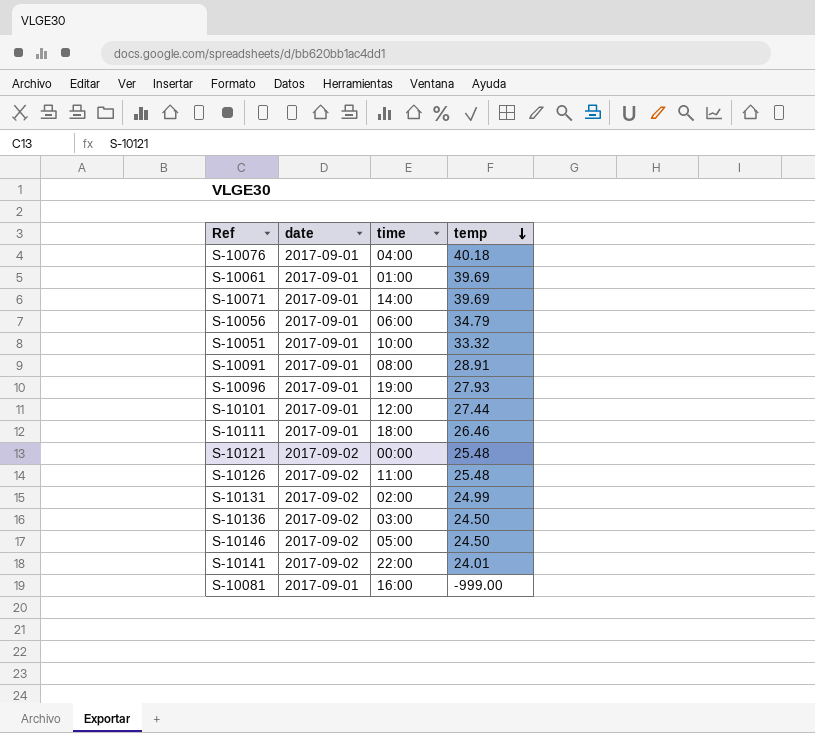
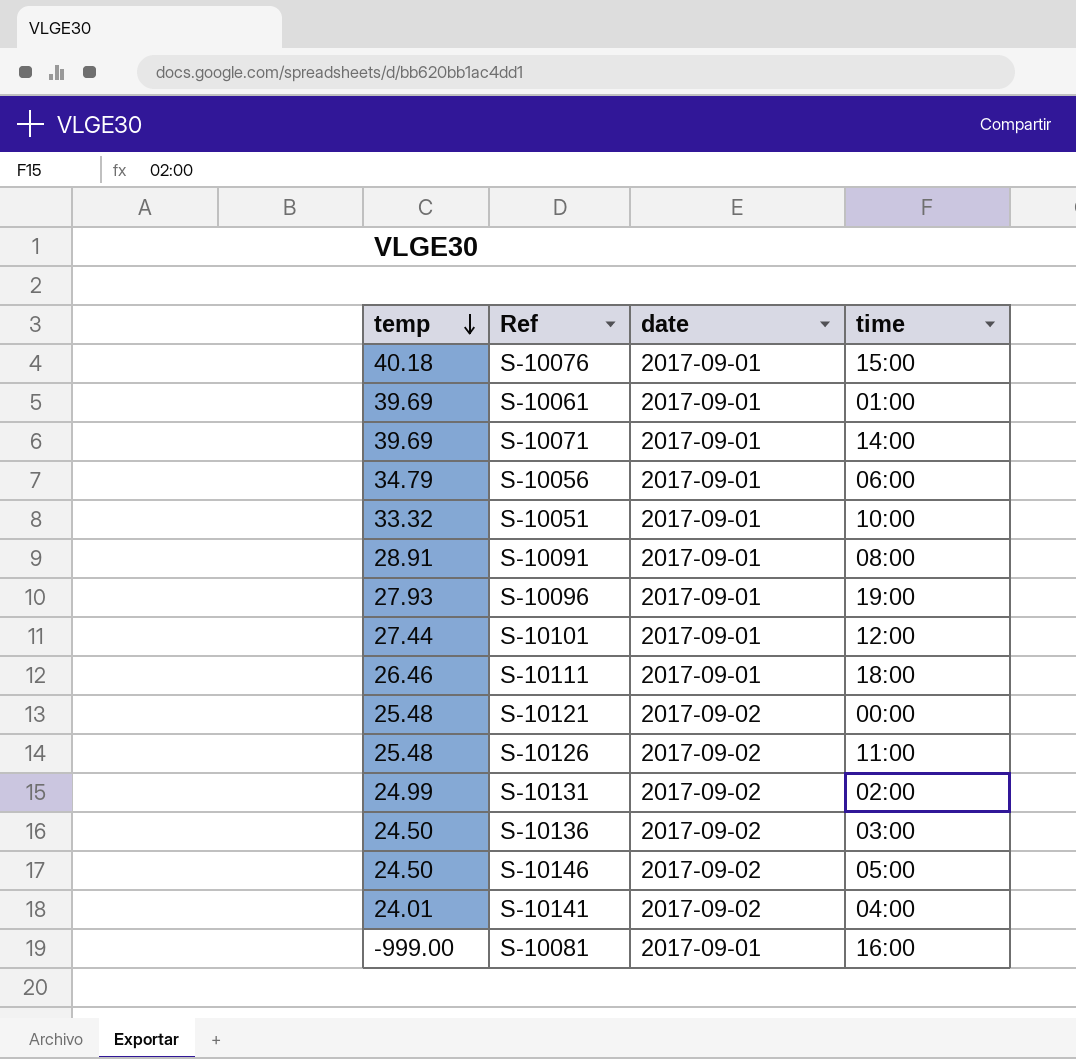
column temp | position: 4 -> 1
S-10076 | time: 04:00 -> 15:00
S-10141 | time: 22:00 -> 04:00

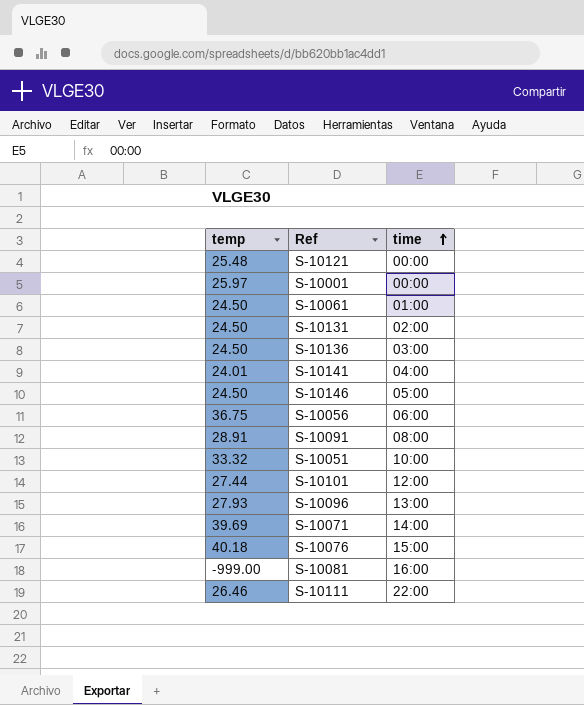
row order: temp descending -> time ascending
column date | position: 3 -> none
row S-10126: 25.48 | 2017-09-02 | 11:00 -> none
row S-10001: none -> 25.97 | 00:00
S-10061 | temp: 39.69 -> 24.50
S-10131 | temp: 24.99 -> 24.50
S-10056 | temp: 34.79 -> 36.75
S-10096 | time: 19:00 -> 13:00
S-10111 | time: 18:00 -> 22:00

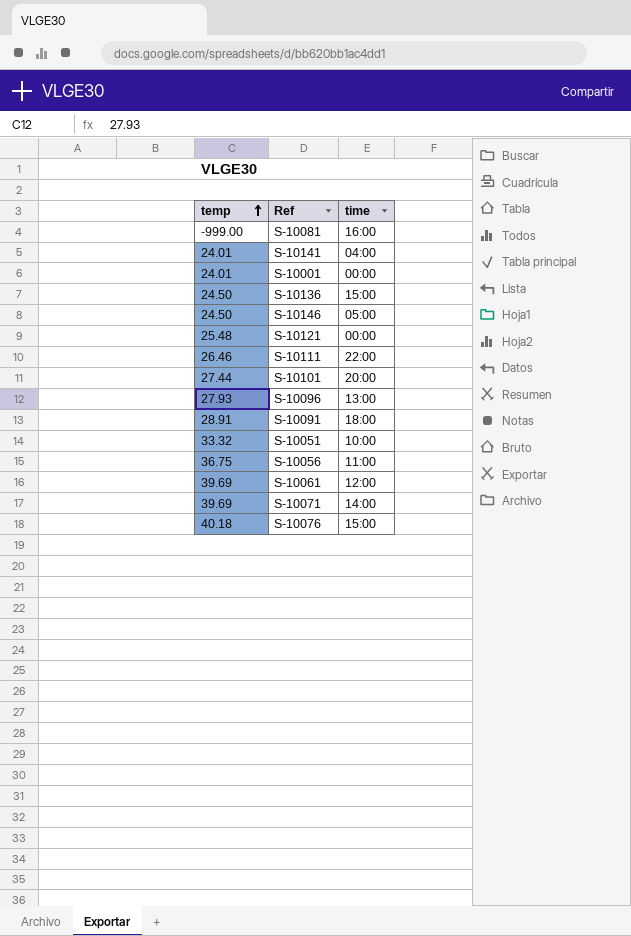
row order: time ascending -> temp ascending
row S-10131: 24.50 | 02:00 -> none
S-10001 | temp: 25.97 -> 24.01
S-10136 | time: 03:00 -> 15:00
S-10101 | time: 12:00 -> 20:00
S-10091 | time: 08:00 -> 18:00
S-10056 | time: 06:00 -> 11:00
S-10061 | temp: 24.50 -> 39.69
S-10061 | time: 01:00 -> 12:00

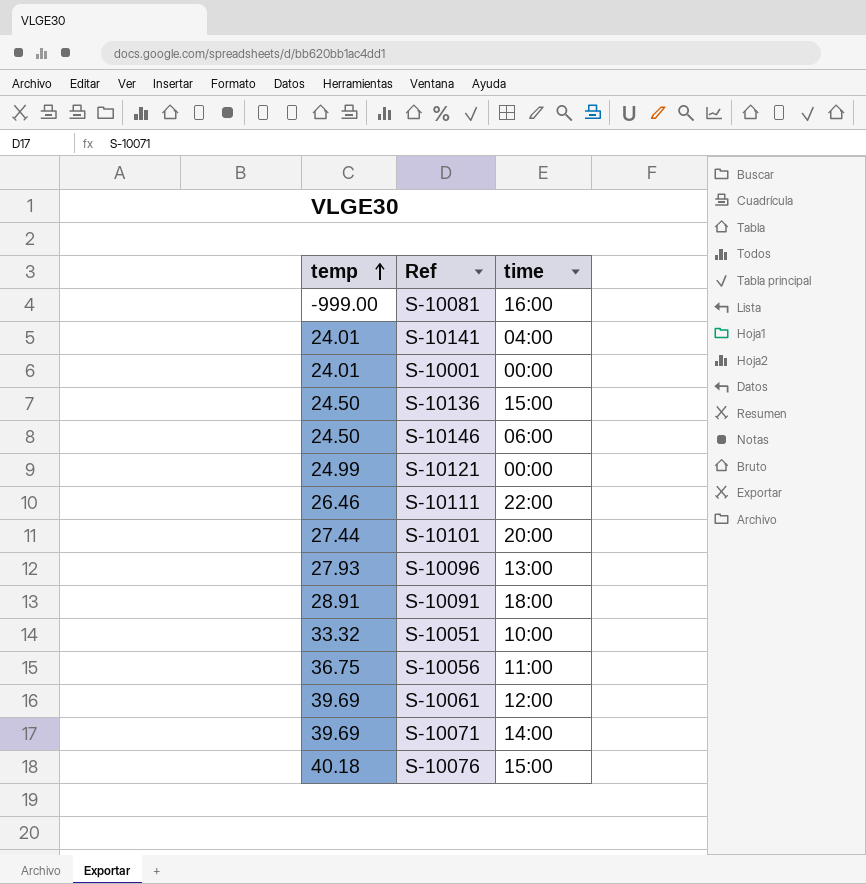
S-10146 | time: 05:00 -> 06:00
S-10121 | temp: 25.48 -> 24.99

